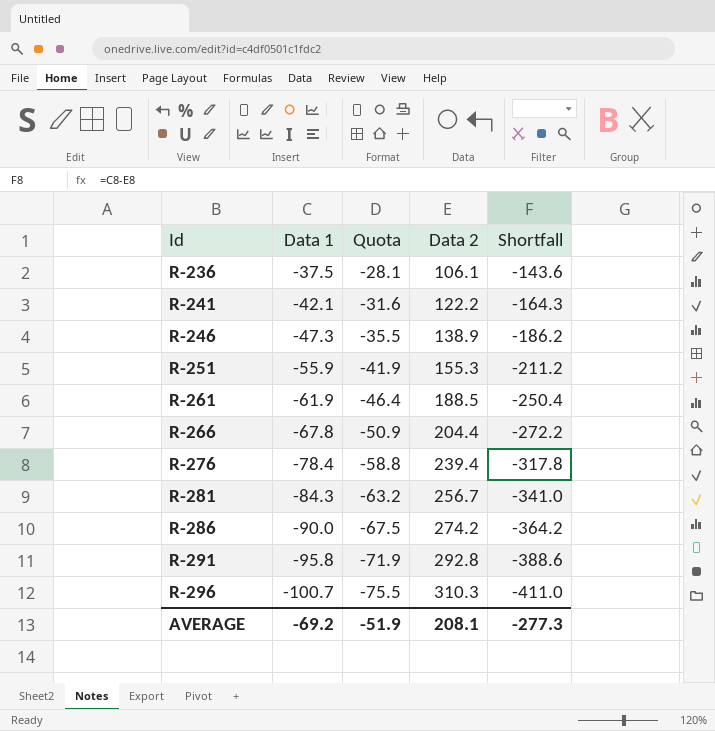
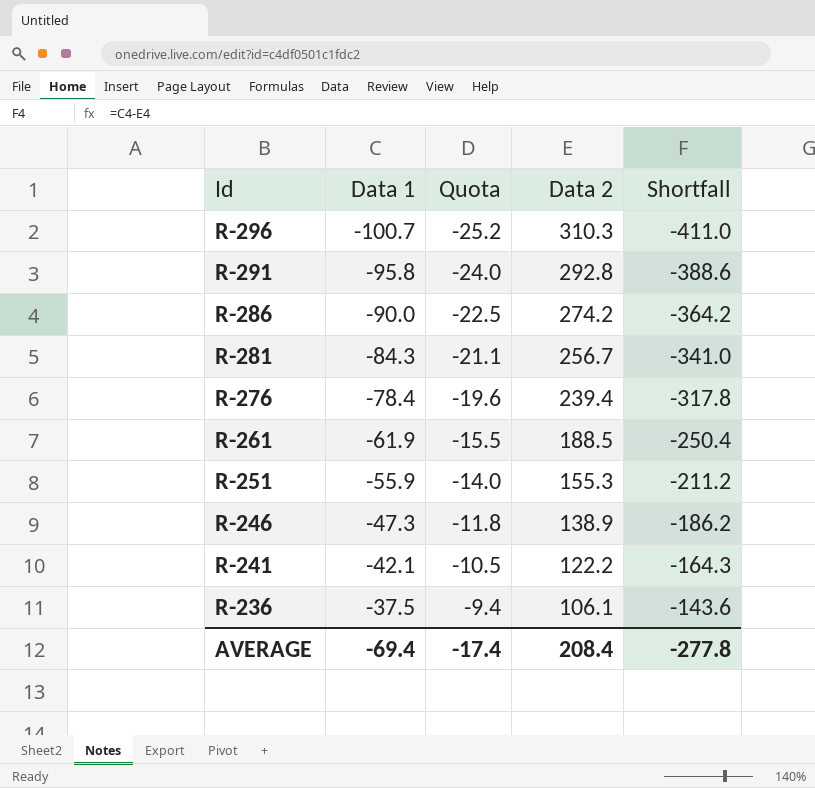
row order: Id ascending -> Id descending
column Quota | formula: [Data 1] * 0.75 -> [Data 1] * 0.25
row R-266: -67.8 | -50.9 | 204.4 | -272.2 -> none
AVERAGE | Data 1: -69.2 -> -69.4
AVERAGE | Quota: -51.9 -> -17.4
AVERAGE | Data 2: 208.1 -> 208.4
AVERAGE | Shortfall: -277.3 -> -277.8

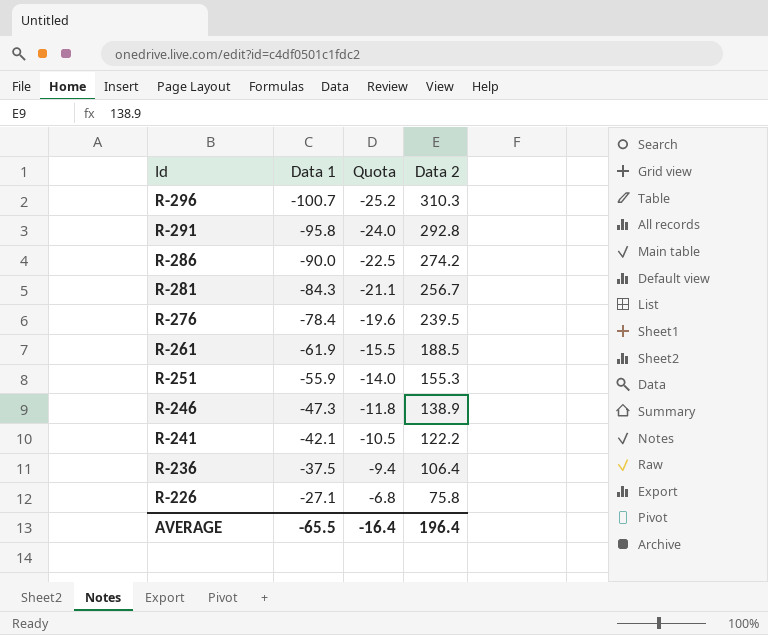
column Shortfall | formula: [Data 1] - [Data 2] -> none
R-276 | Data 2: 239.4 -> 239.5
R-236 | Data 2: 106.1 -> 106.4
row R-226: none -> -27.1 | -6.8 | 75.8
AVERAGE | Data 1: -69.4 -> -65.5
AVERAGE | Quota: -17.4 -> -16.4
AVERAGE | Data 2: 208.4 -> 196.4

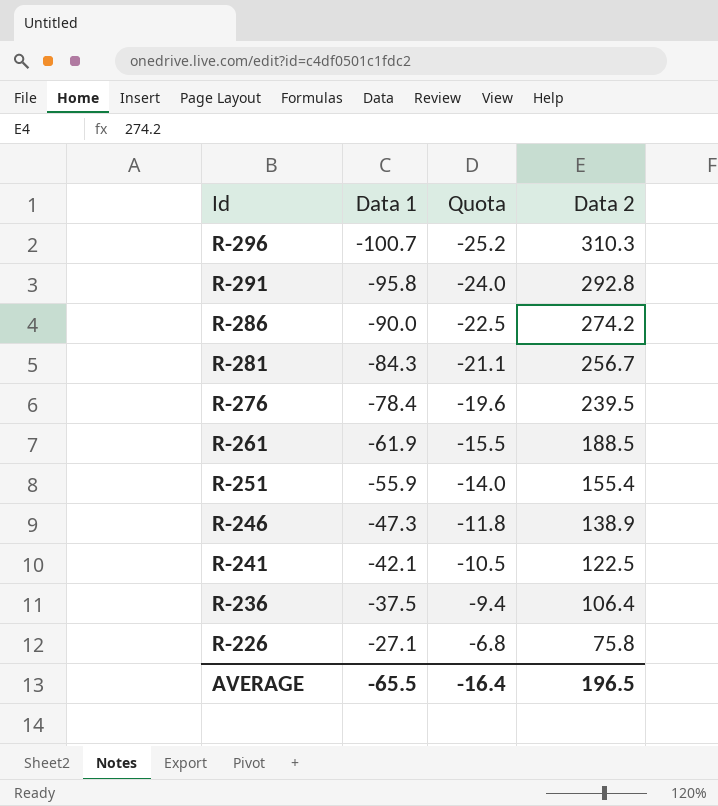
R-251 | Data 2: 155.3 -> 155.4
R-241 | Data 2: 122.2 -> 122.5
AVERAGE | Data 2: 196.4 -> 196.5

